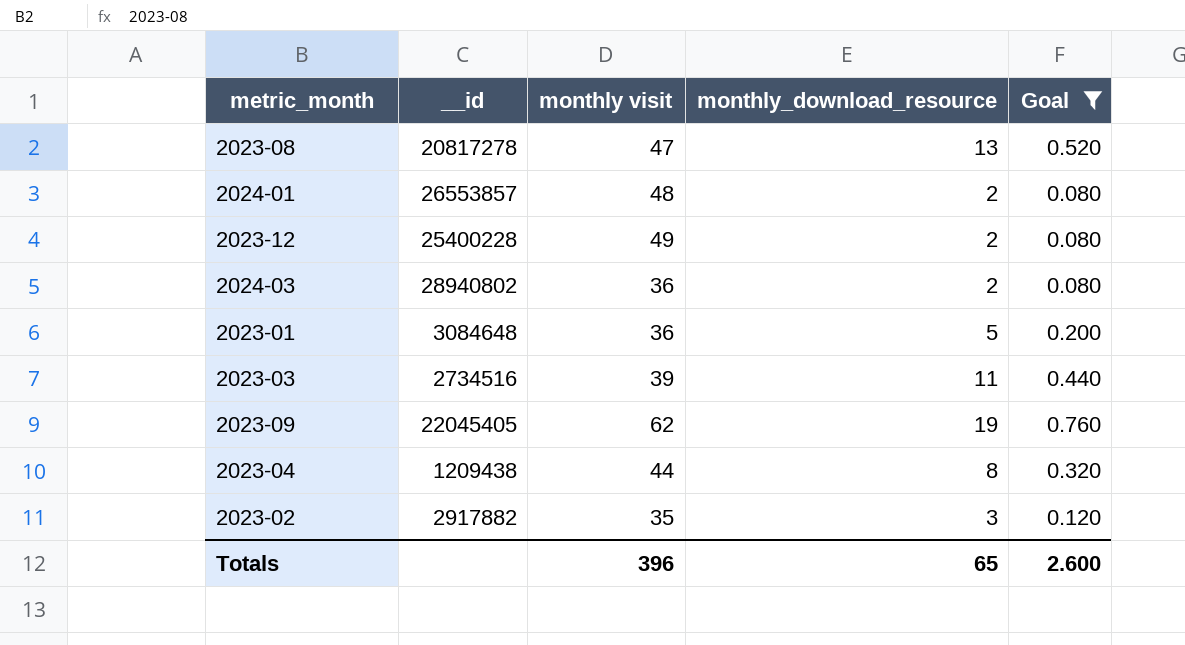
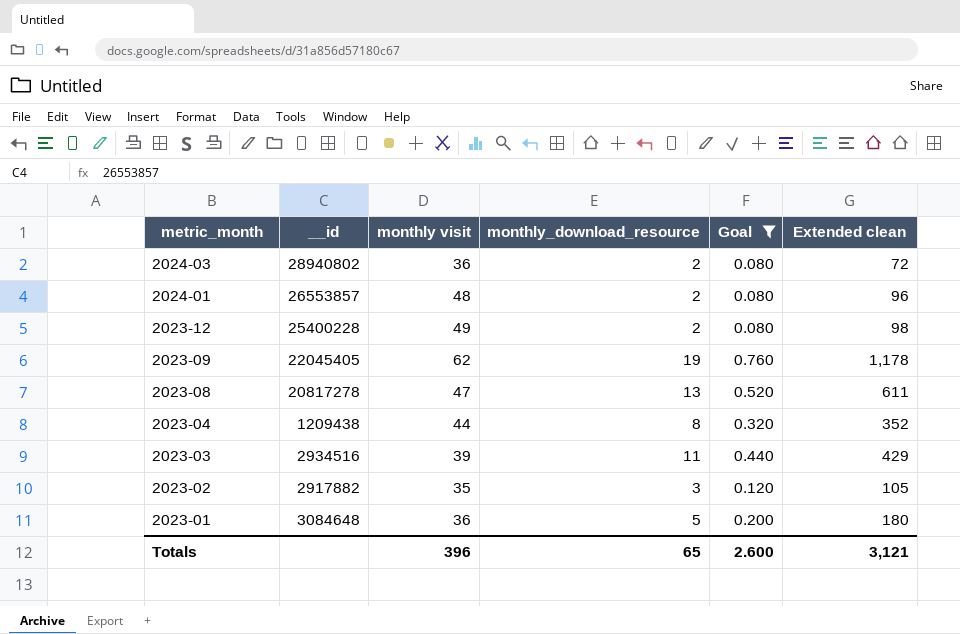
row order: none -> metric_month descending
column Extended clean | formula: none -> [monthly visit] * [monthly_download_resource]
2023-03 | __id: 2734516 -> 2934516

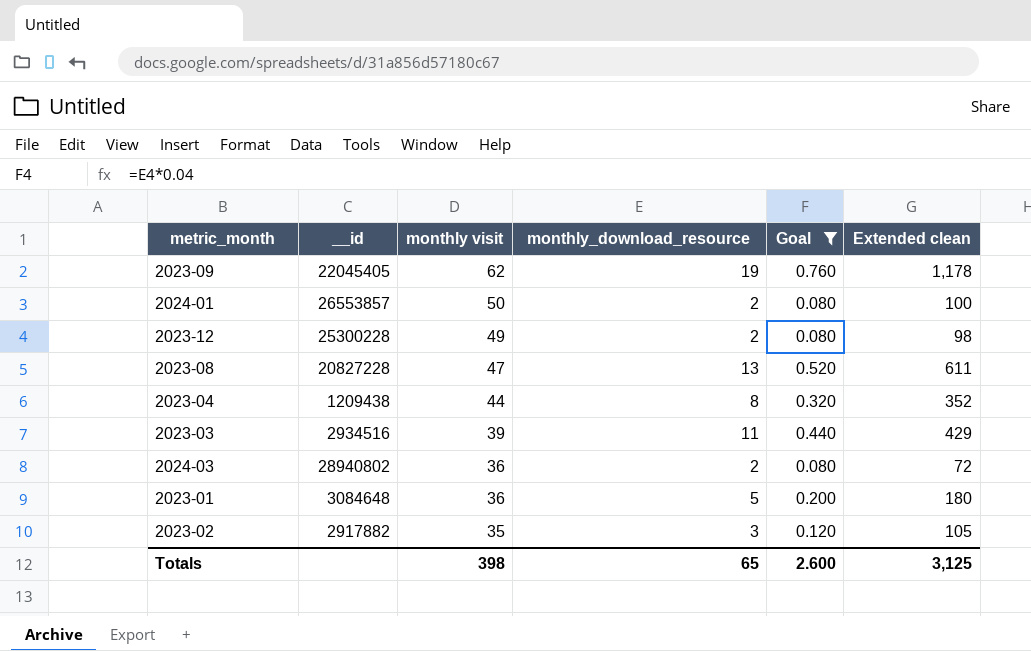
row order: metric_month descending -> monthly visit descending
2024-01 | monthly visit: 48 -> 50
2024-01 | Extended clean: 96 -> 100
2023-12 | __id: 25400228 -> 25300228
2023-08 | __id: 20817278 -> 20827228
Totals | monthly visit: 396 -> 398
Totals | Extended clean: 3,121 -> 3,125

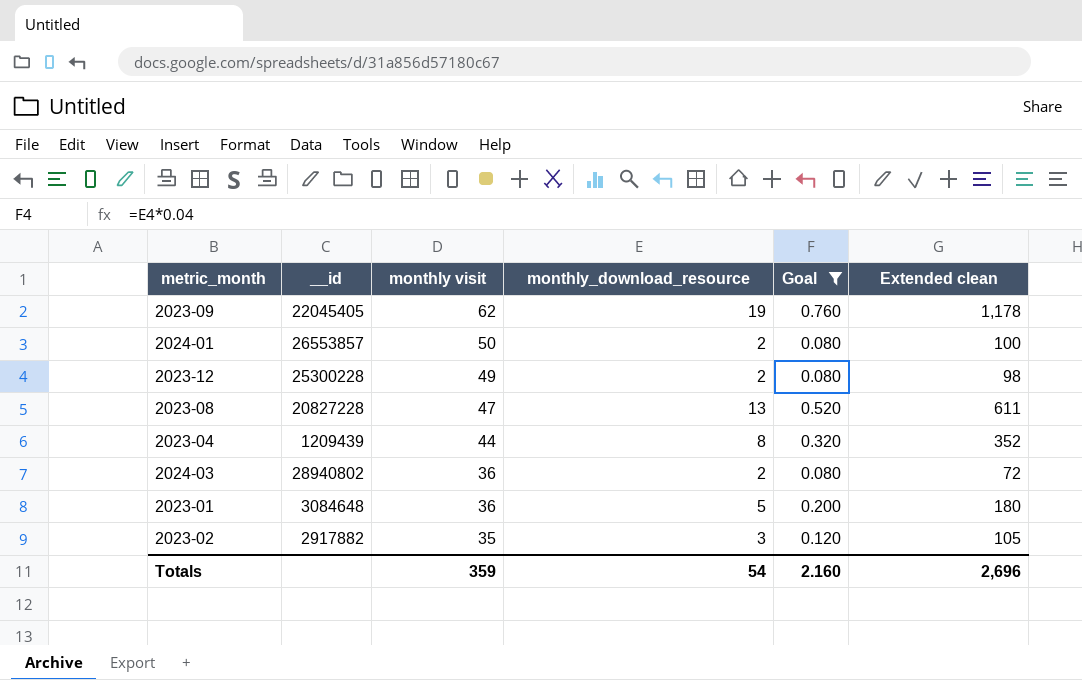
row 2023-03: 2934516 | 39 | 11 | 0.440 | 429 -> none
2023-04 | __id: 1209438 -> 1209439
Totals | monthly visit: 398 -> 359
Totals | monthly_download_resource: 65 -> 54
Totals | Goal: 2.600 -> 2.160
Totals | Extended clean: 3,125 -> 2,696

